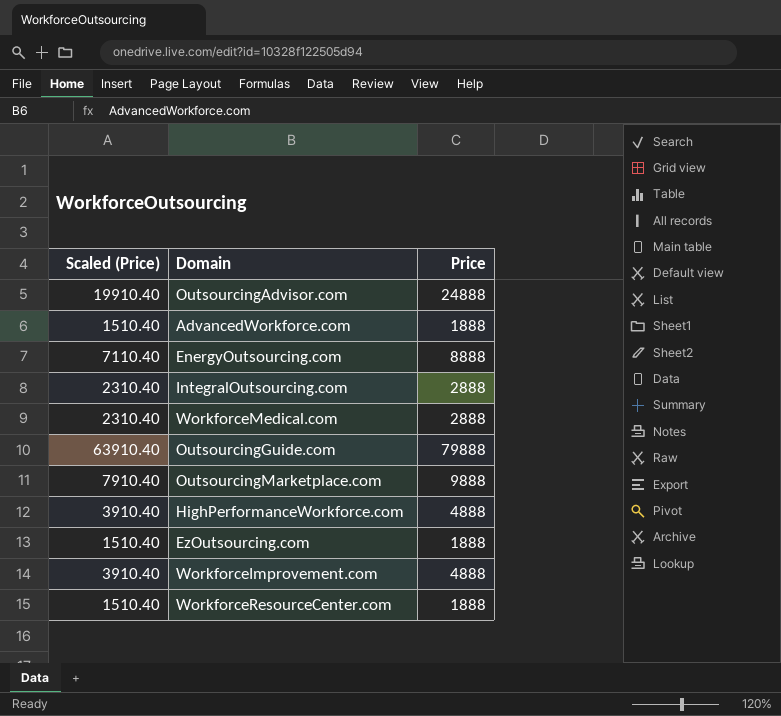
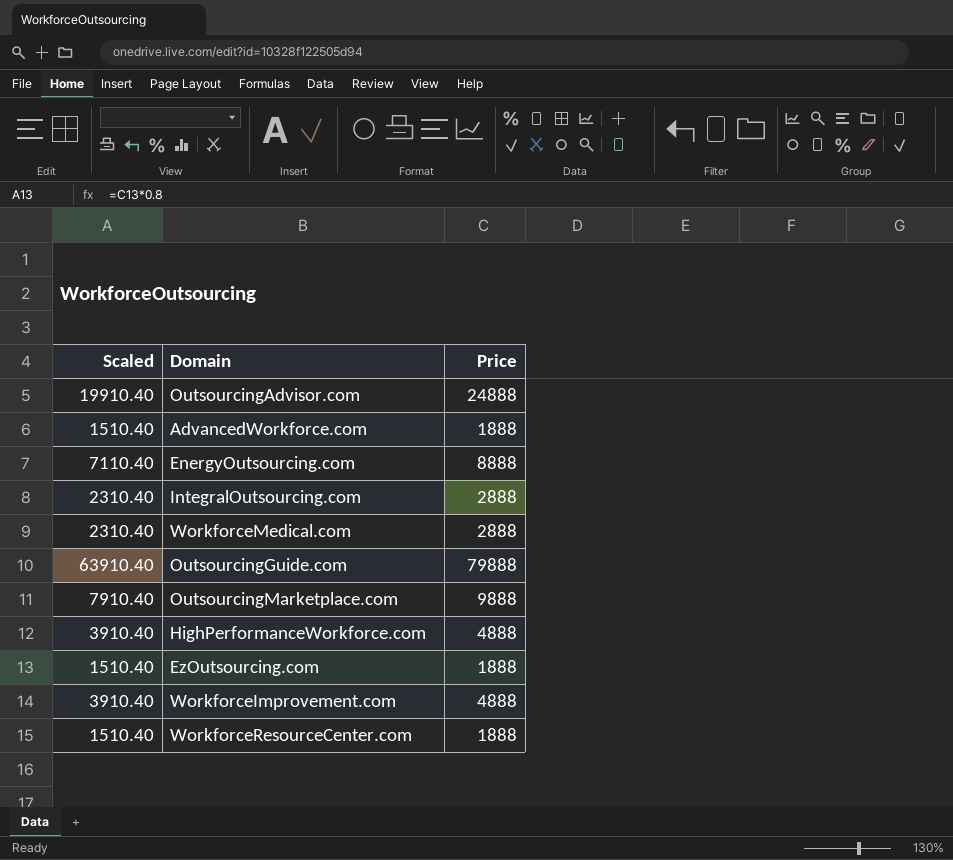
column name: Scaled (Price) -> Scaled

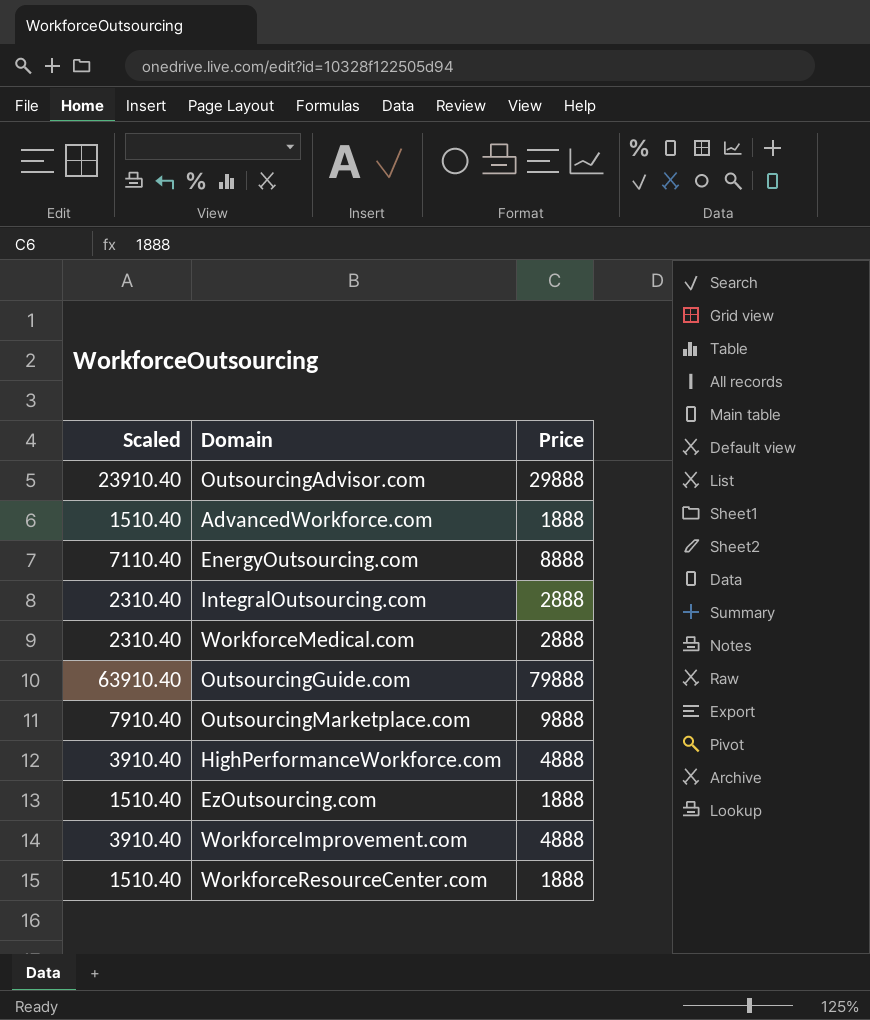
OutsourcingAdvisor.com | Scaled: 19910.40 -> 23910.40
OutsourcingAdvisor.com | Price: 24888 -> 29888

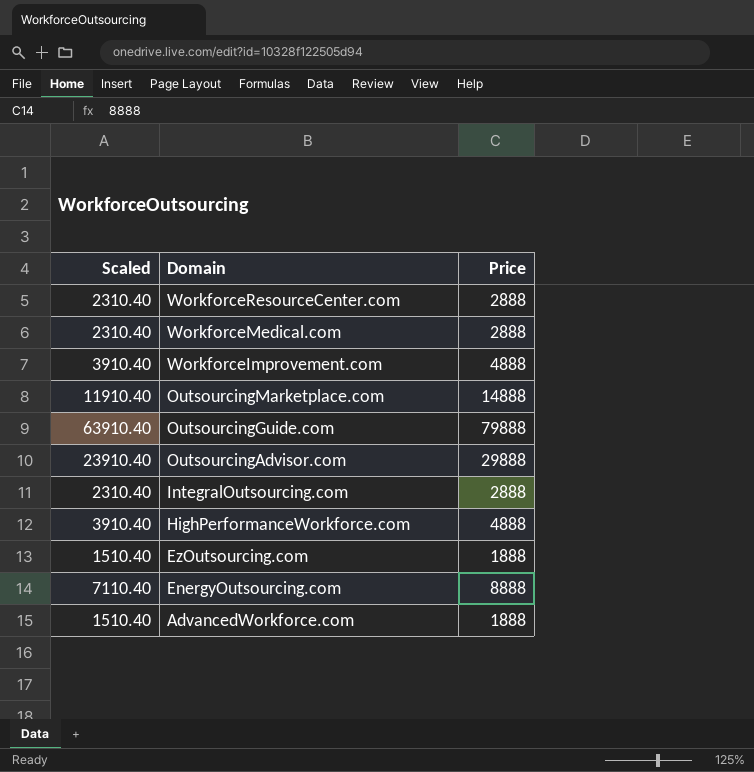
row order: none -> Domain descending
WorkforceResourceCenter.com | Scaled: 1510.40 -> 2310.40
WorkforceResourceCenter.com | Price: 1888 -> 2888
OutsourcingMarketplace.com | Scaled: 7910.40 -> 11910.40
OutsourcingMarketplace.com | Price: 9888 -> 14888

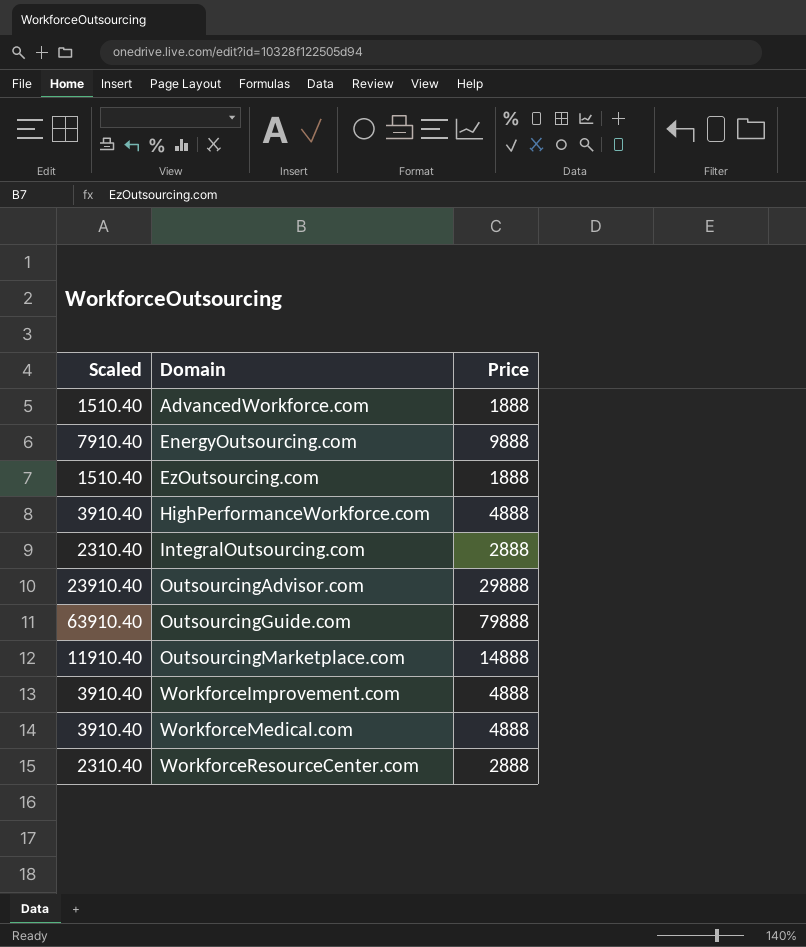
row order: Domain descending -> Domain ascending
EnergyOutsourcing.com | Scaled: 7110.40 -> 7910.40
EnergyOutsourcing.com | Price: 8888 -> 9888
WorkforceMedical.com | Scaled: 2310.40 -> 3910.40
WorkforceMedical.com | Price: 2888 -> 4888

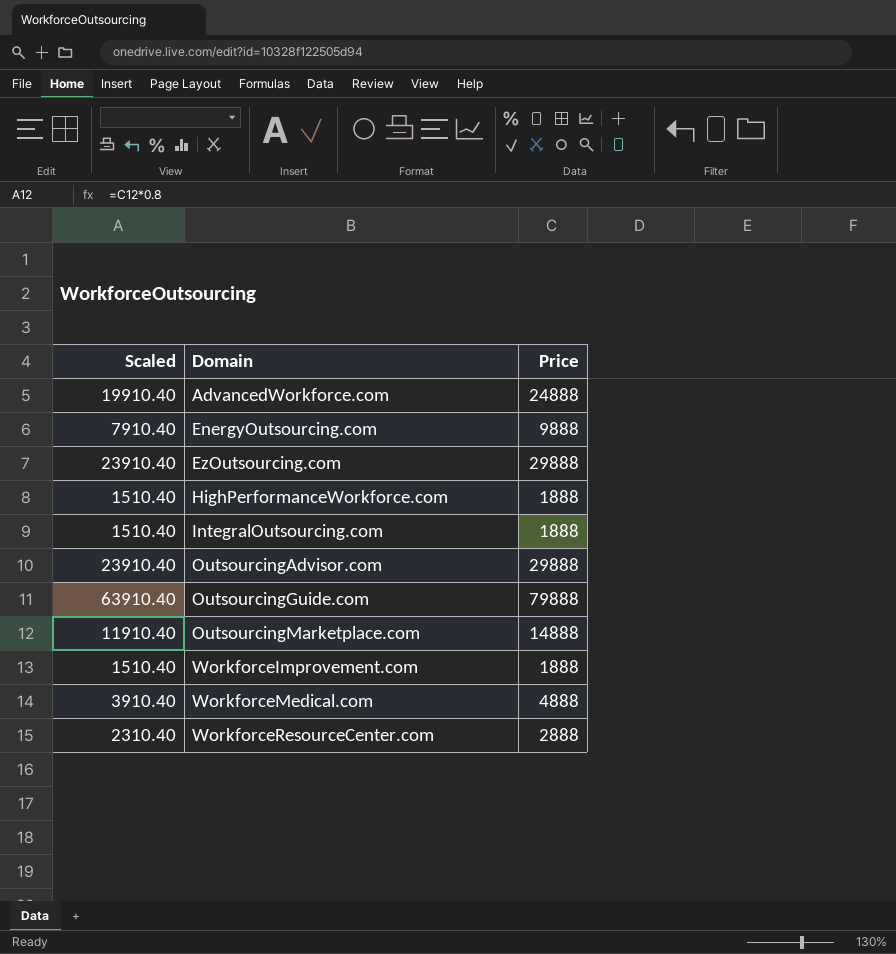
AdvancedWorkforce.com | Scaled: 1510.40 -> 19910.40
AdvancedWorkforce.com | Price: 1888 -> 24888
EzOutsourcing.com | Scaled: 1510.40 -> 23910.40
EzOutsourcing.com | Price: 1888 -> 29888
HighPerformanceWorkforce.com | Scaled: 3910.40 -> 1510.40
HighPerformanceWorkforce.com | Price: 4888 -> 1888
IntegralOutsourcing.com | Scaled: 2310.40 -> 1510.40
IntegralOutsourcing.com | Price: 2888 -> 1888
WorkforceImprovement.com | Scaled: 3910.40 -> 1510.40
WorkforceImprovement.com | Price: 4888 -> 1888

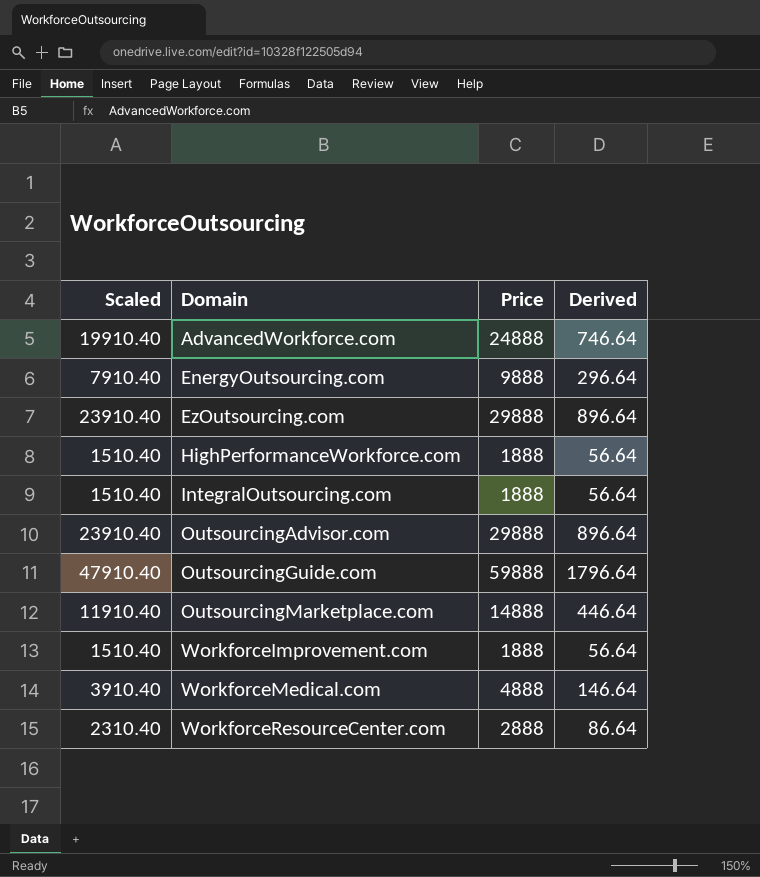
column Derived | formula: none -> [Price] * 0.03
OutsourcingGuide.com | Scaled: 63910.40 -> 47910.40
OutsourcingGuide.com | Price: 79888 -> 59888

